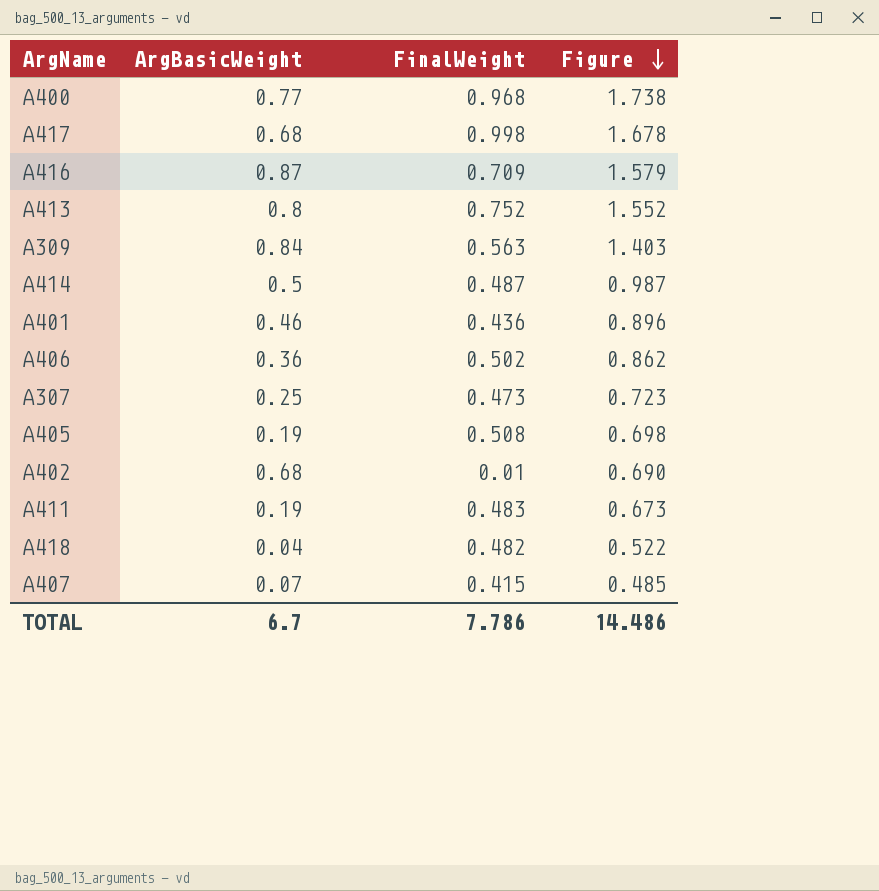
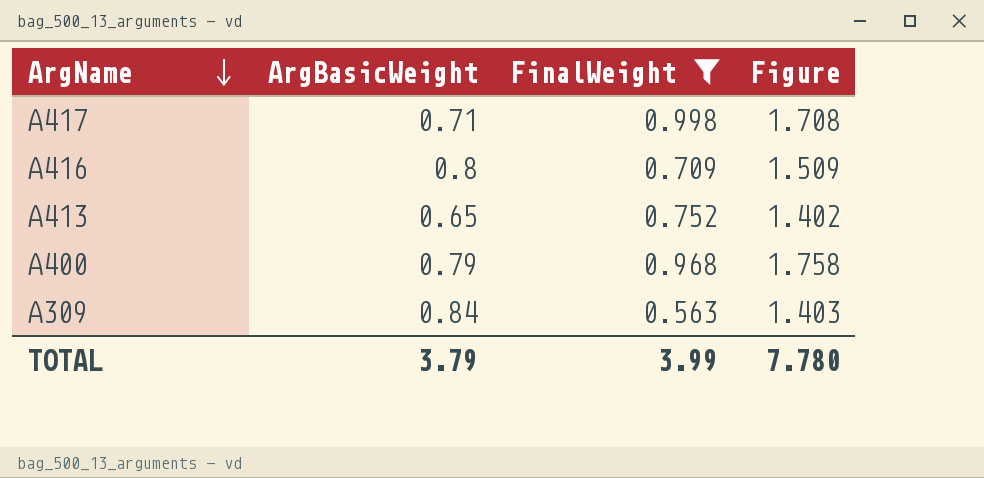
filter: none -> FinalWeight >= 0.563
row order: Figure descending -> ArgName descending
A417 | ArgBasicWeight: 0.68 -> 0.71
A417 | Figure: 1.678 -> 1.708
A416 | ArgBasicWeight: 0.87 -> 0.8
A416 | Figure: 1.579 -> 1.509
A413 | ArgBasicWeight: 0.8 -> 0.65
A413 | Figure: 1.552 -> 1.402
A400 | ArgBasicWeight: 0.77 -> 0.79
A400 | Figure: 1.738 -> 1.758
TOTAL | ArgBasicWeight: 6.7 -> 3.79
TOTAL | FinalWeight: 7.786 -> 3.99
TOTAL | Figure: 14.486 -> 7.780

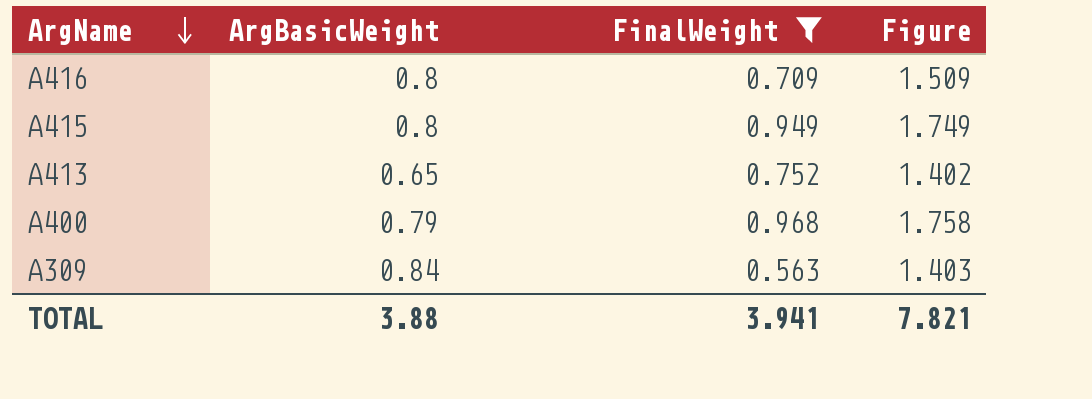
row A417: 0.71 | 0.998 | 1.708 -> none
row A415: none -> 0.8 | 0.949 | 1.749
TOTAL | ArgBasicWeight: 3.79 -> 3.88
TOTAL | FinalWeight: 3.99 -> 3.941
TOTAL | Figure: 7.780 -> 7.821

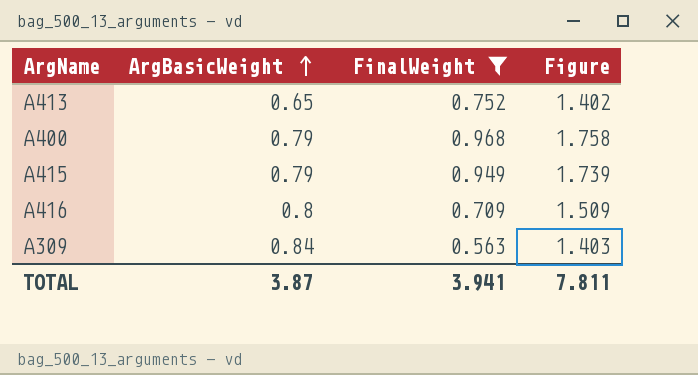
row order: ArgName descending -> ArgBasicWeight ascending
A415 | ArgBasicWeight: 0.8 -> 0.79
A415 | Figure: 1.749 -> 1.739
TOTAL | ArgBasicWeight: 3.88 -> 3.87
TOTAL | Figure: 7.821 -> 7.811

